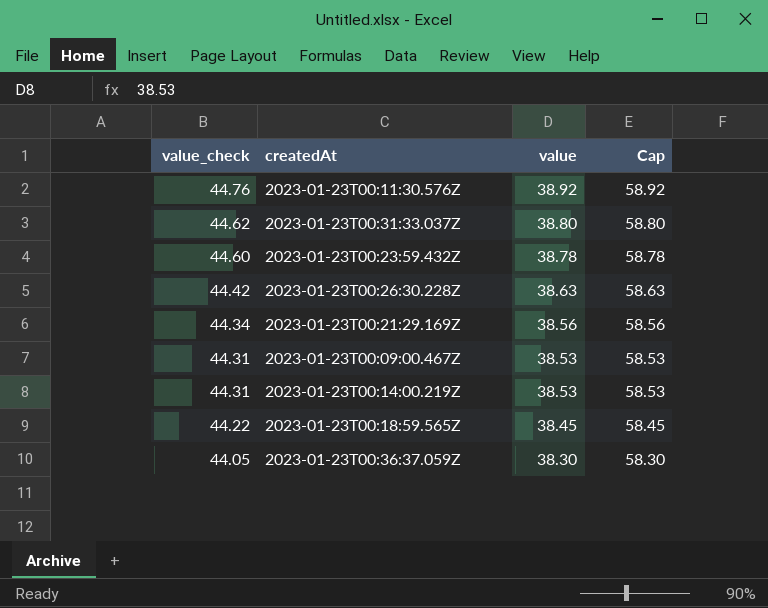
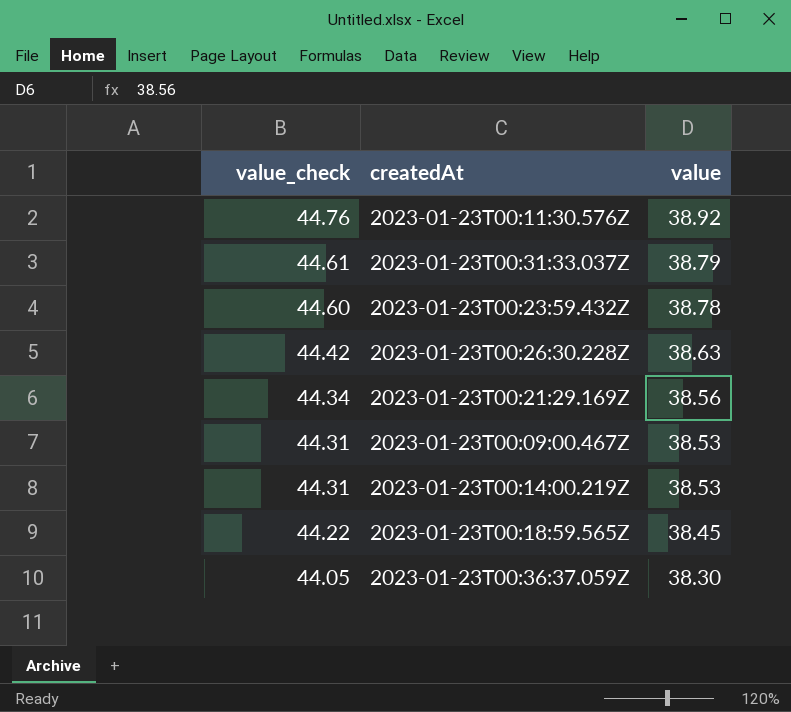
column Cap | formula: [value] + 20 -> none
2023-01-23T00:31:33.037Z | value_check: 44.62 -> 44.61
2023-01-23T00:31:33.037Z | value: 38.80 -> 38.79

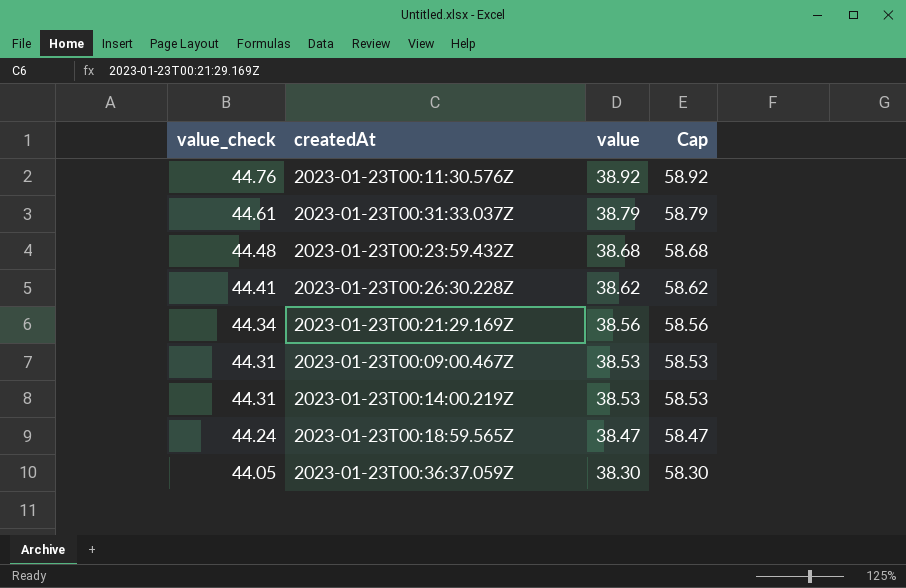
column Cap | formula: none -> [value] + 20
2023-01-23T00:23:59.432Z | value_check: 44.60 -> 44.48
2023-01-23T00:23:59.432Z | value: 38.78 -> 38.68
2023-01-23T00:26:30.228Z | value_check: 44.42 -> 44.41
2023-01-23T00:26:30.228Z | value: 38.63 -> 38.62
2023-01-23T00:18:59.565Z | value_check: 44.22 -> 44.24
2023-01-23T00:18:59.565Z | value: 38.45 -> 38.47

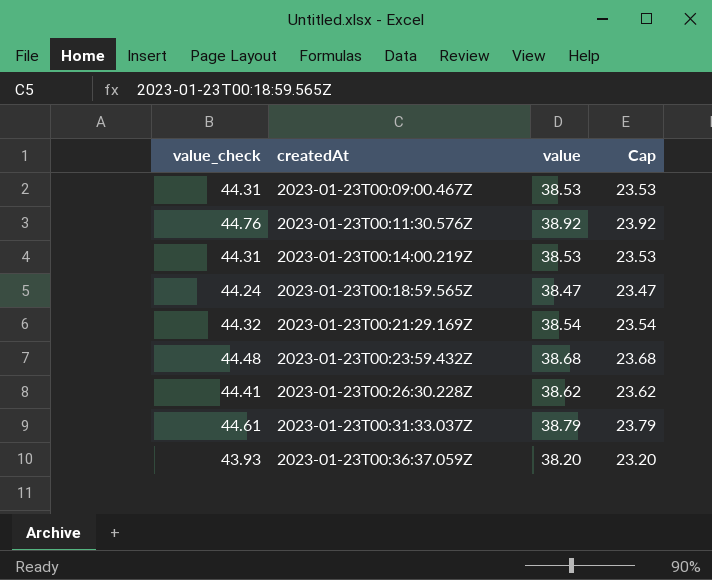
row order: value_check descending -> createdAt ascending
column Cap | formula: [value] + 20 -> [value] - 15
2023-01-23T00:21:29.169Z | value_check: 44.34 -> 44.32
2023-01-23T00:21:29.169Z | value: 38.56 -> 38.54
2023-01-23T00:36:37.059Z | value_check: 44.05 -> 43.93
2023-01-23T00:36:37.059Z | value: 38.30 -> 38.20

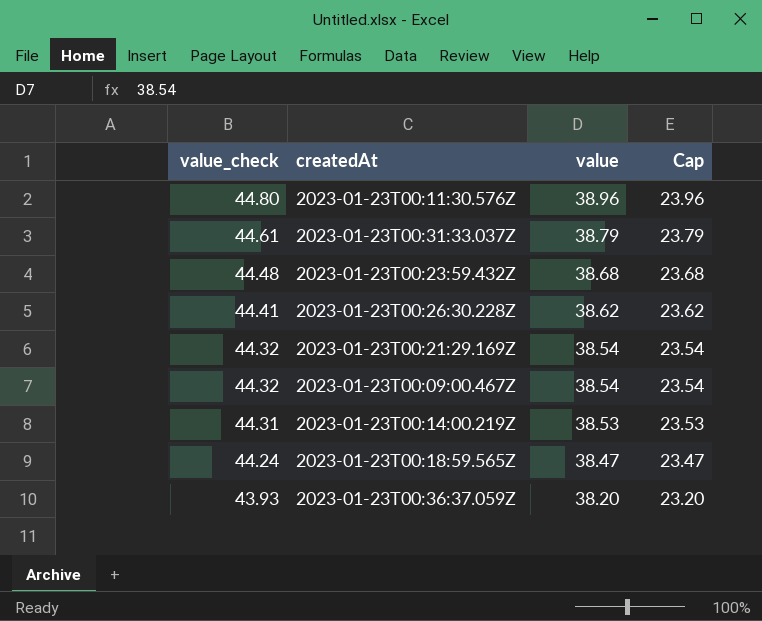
row order: createdAt ascending -> value_check descending
2023-01-23T00:11:30.576Z | value_check: 44.76 -> 44.80
2023-01-23T00:11:30.576Z | value: 38.92 -> 38.96
2023-01-23T00:11:30.576Z | Cap: 23.92 -> 23.96
2023-01-23T00:09:00.467Z | value_check: 44.31 -> 44.32
2023-01-23T00:09:00.467Z | value: 38.53 -> 38.54
2023-01-23T00:09:00.467Z | Cap: 23.53 -> 23.54

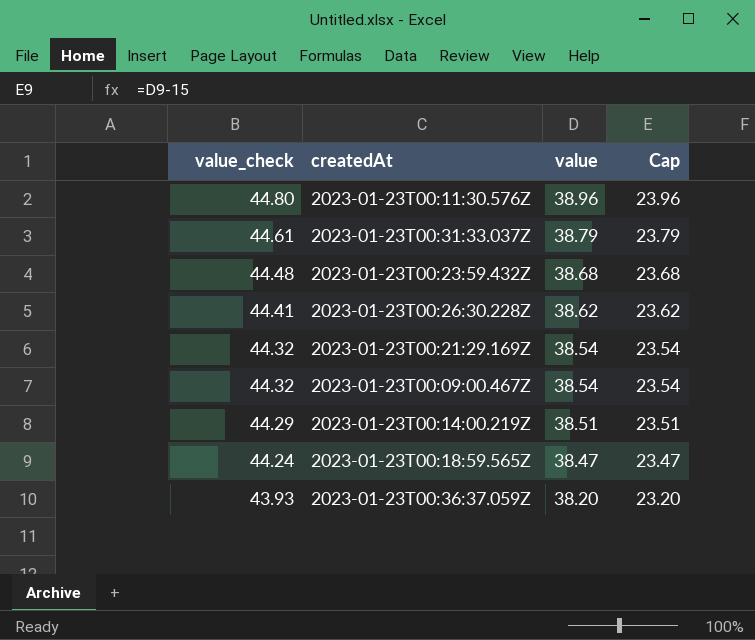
2023-01-23T00:14:00.219Z | value_check: 44.31 -> 44.29
2023-01-23T00:14:00.219Z | value: 38.53 -> 38.51
2023-01-23T00:14:00.219Z | Cap: 23.53 -> 23.51

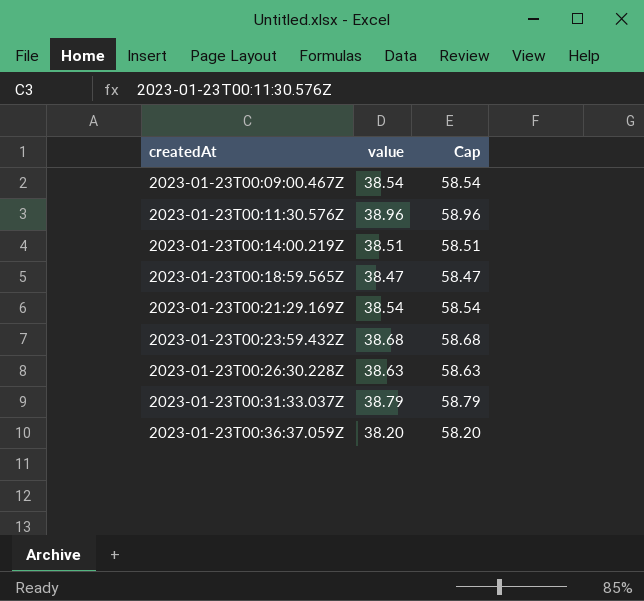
row order: value_check descending -> createdAt ascending
column value_check | formula: [value] * 1.15 -> none
column Cap | formula: [value] - 15 -> [value] + 20
2023-01-23T00:26:30.228Z | value: 38.62 -> 38.63

